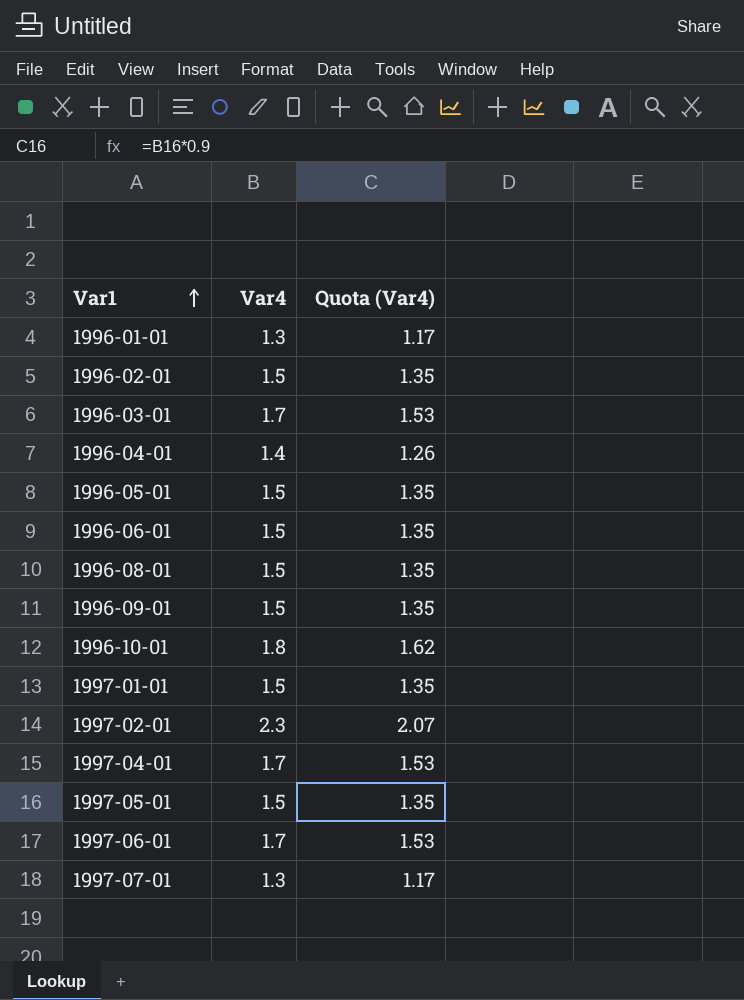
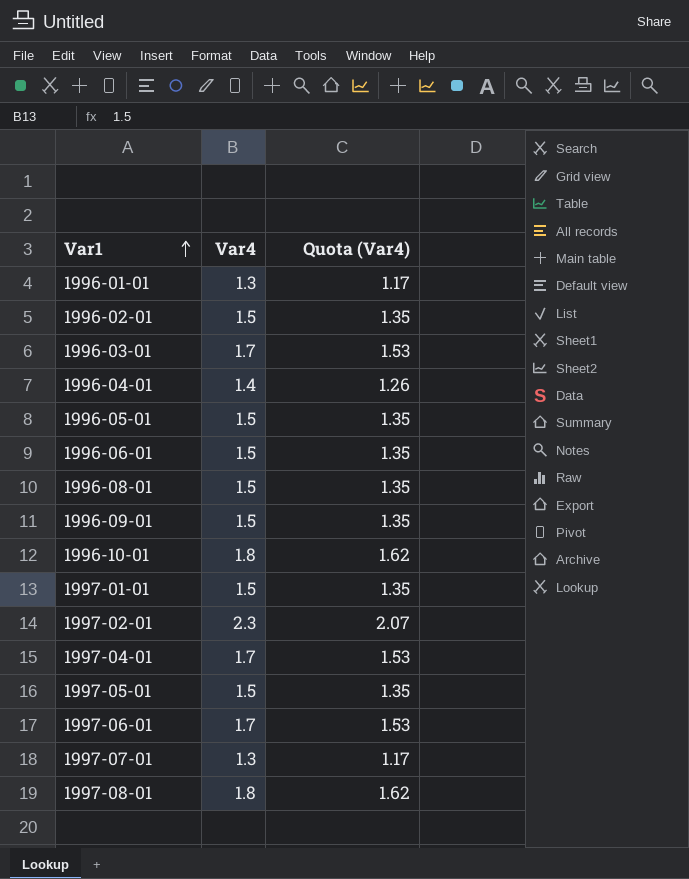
row 1997-08-01: none -> 1.8 | 1.62

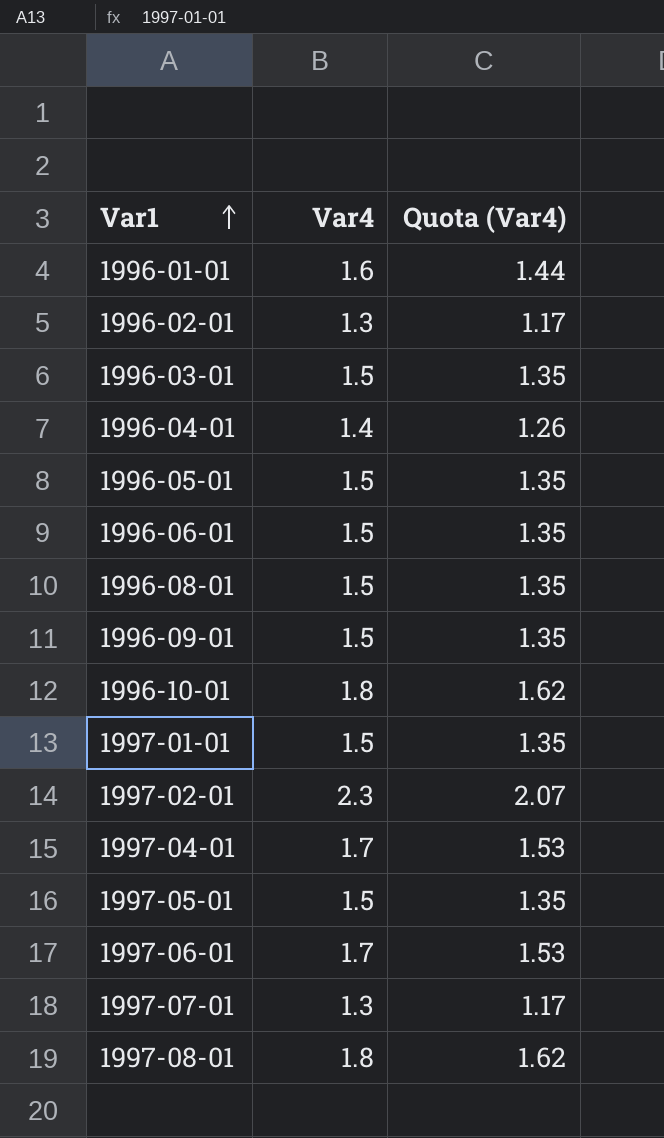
1996-01-01 | Var4: 1.3 -> 1.6
1996-01-01 | Quota (Var4): 1.17 -> 1.44
1996-02-01 | Var4: 1.5 -> 1.3
1996-02-01 | Quota (Var4): 1.35 -> 1.17
1996-03-01 | Var4: 1.7 -> 1.5
1996-03-01 | Quota (Var4): 1.53 -> 1.35

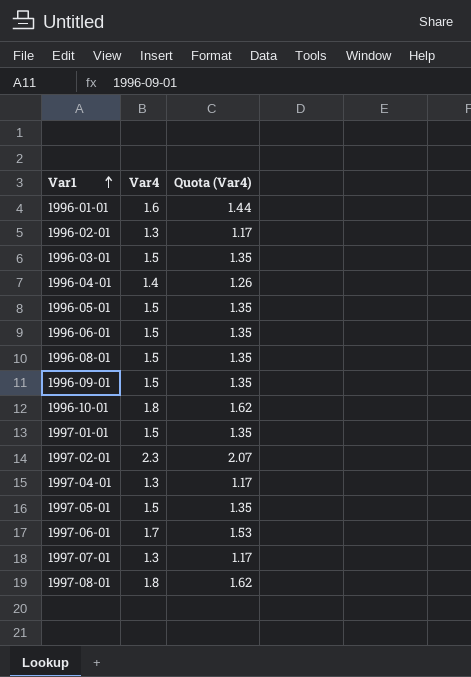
1997-04-01 | Var4: 1.7 -> 1.3
1997-04-01 | Quota (Var4): 1.53 -> 1.17

